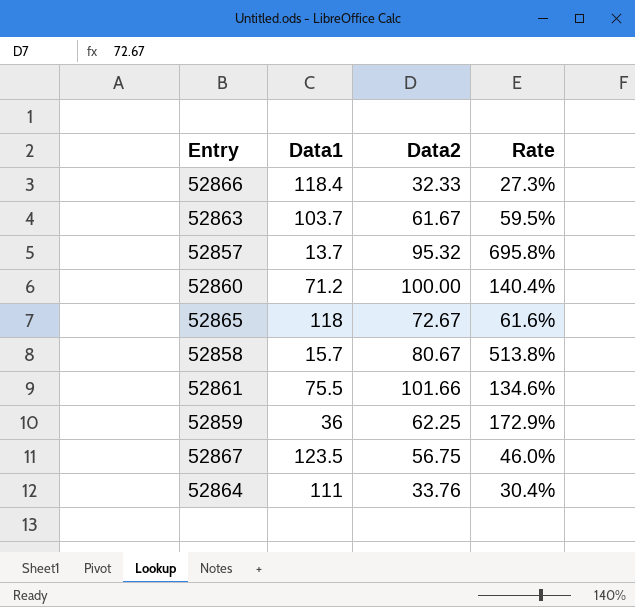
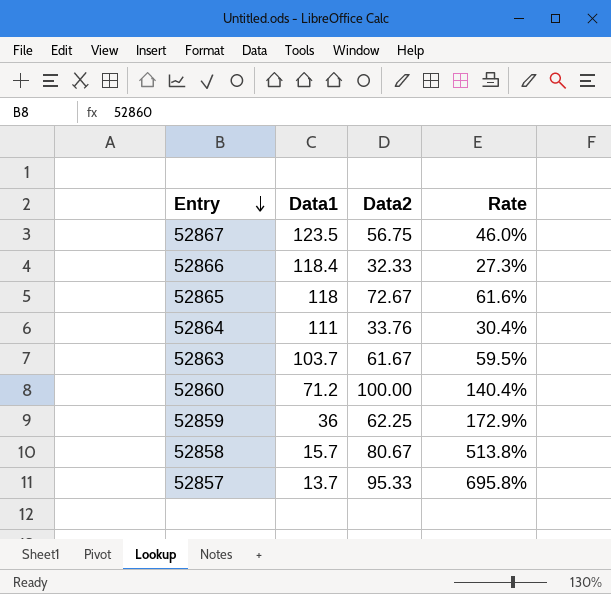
row order: none -> Entry descending
row 52861: 75.5 | 101.66 | 134.6% -> none
52857 | Data2: 95.32 -> 95.33

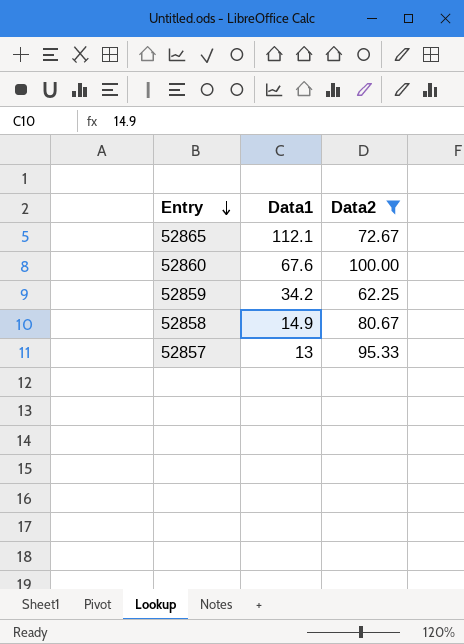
filter: none -> Data2 >= 62.25
column Rate | formula: [Data2] / [Data1] -> none
52865 | Data1: 118 -> 112.1
52860 | Data1: 71.2 -> 67.6
52859 | Data1: 36 -> 34.2
52858 | Data1: 15.7 -> 14.9
52857 | Data1: 13.7 -> 13

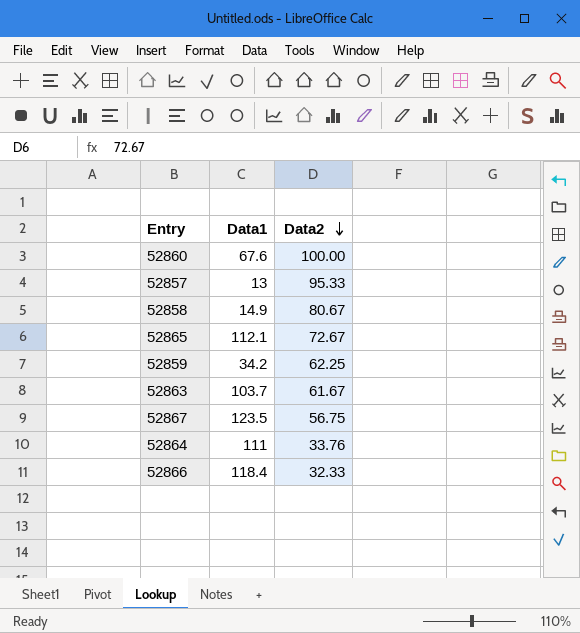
filter: Data2 >= 62.25 -> none
row order: Entry descending -> Data2 descending

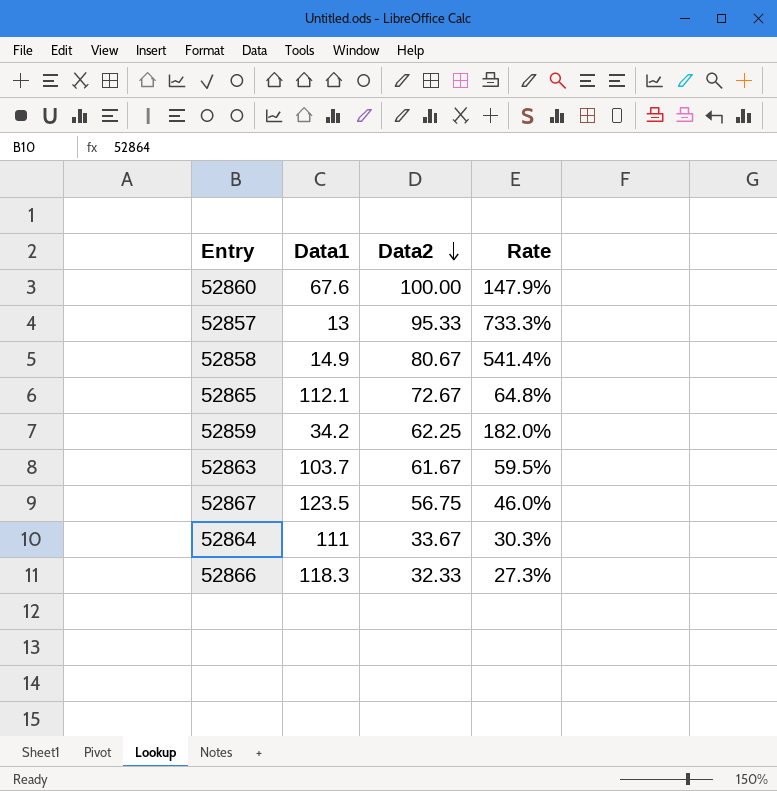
column Rate | formula: none -> [Data2] / [Data1]
52864 | Data2: 33.76 -> 33.67
52866 | Data1: 118.4 -> 118.3

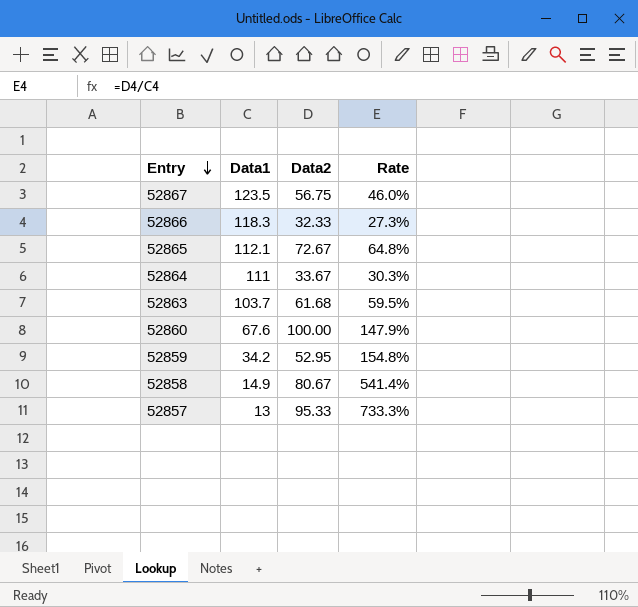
row order: Data2 descending -> Entry descending
52863 | Data2: 61.67 -> 61.68
52859 | Data2: 62.25 -> 52.95
52859 | Rate: 182.0% -> 154.8%

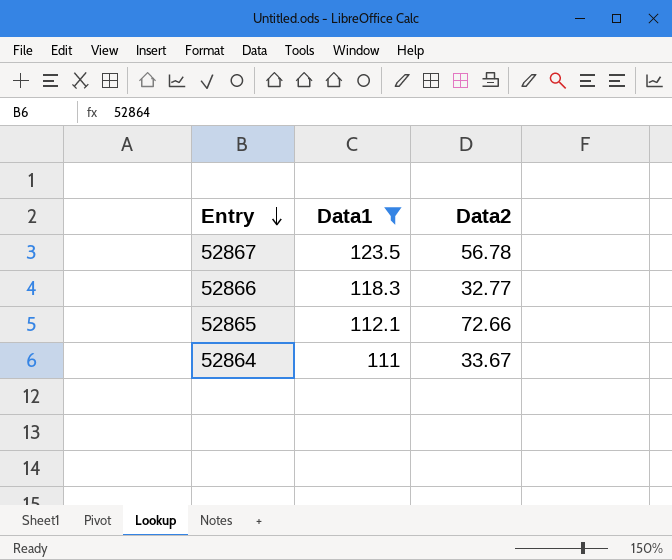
filter: none -> Data1 >= 111
column Rate | formula: [Data2] / [Data1] -> none
52867 | Data2: 56.75 -> 56.78
52866 | Data2: 32.33 -> 32.77
52865 | Data2: 72.67 -> 72.66

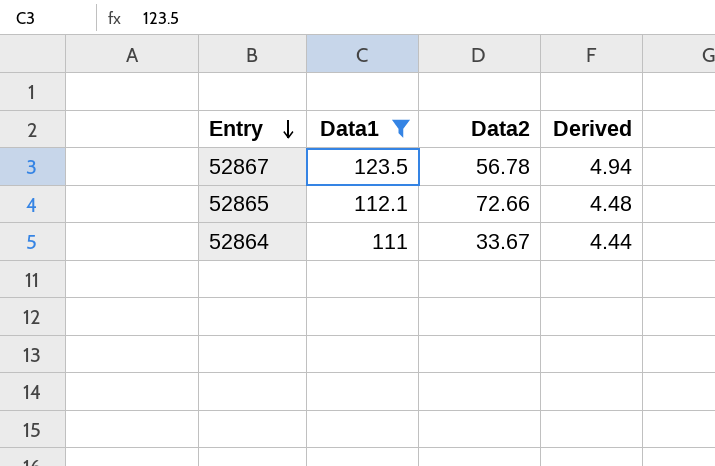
column Derived | formula: none -> [Data1] * 0.04
row 52866: 118.3 | 32.77 -> none

